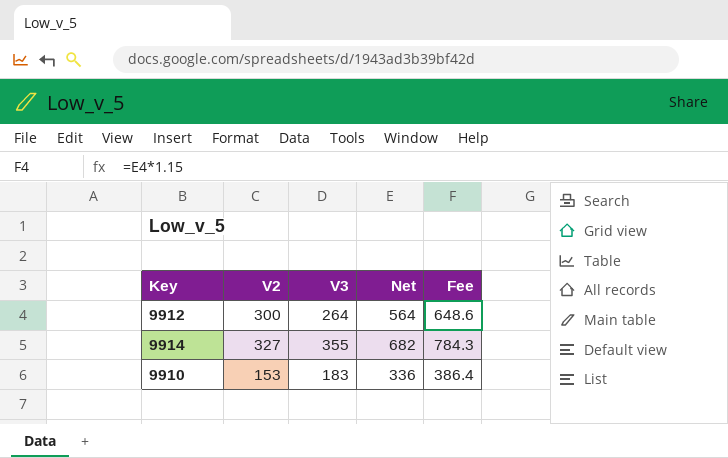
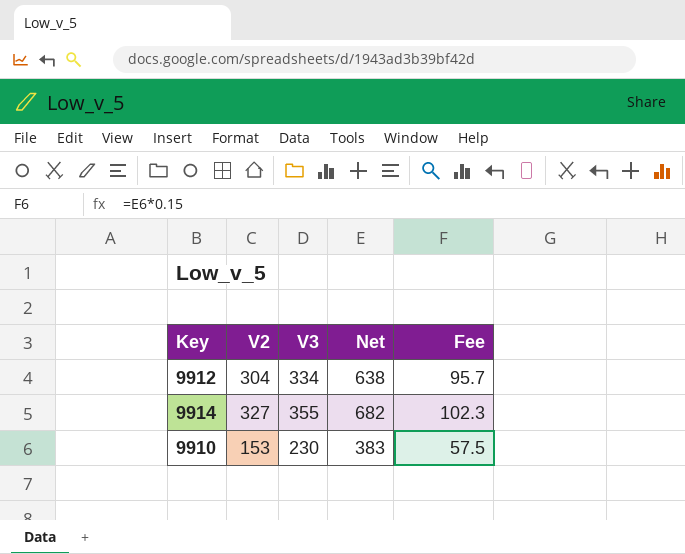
column Fee | formula: [Net] * 1.15 -> [Net] * 0.15
9912 | V2: 300 -> 304
9912 | V3: 264 -> 334
9912 | Net: 564 -> 638
9910 | V3: 183 -> 230
9910 | Net: 336 -> 383

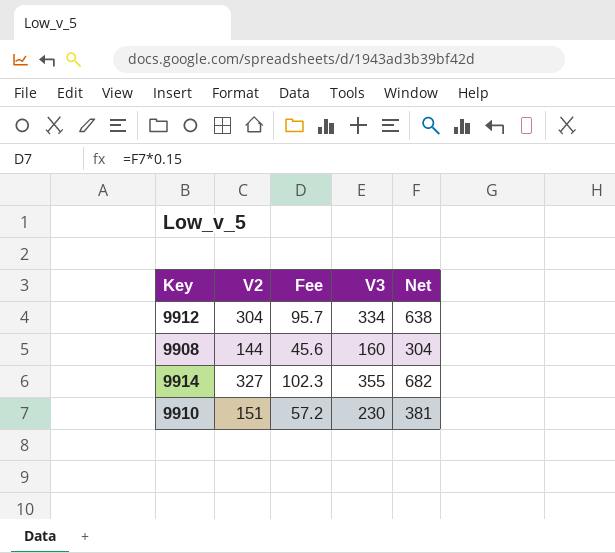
column Fee | position: 5 -> 3
row 9908: none -> 144 | 45.6 | 160 | 304
9910 | V2: 153 -> 151
9910 | Fee: 57.5 -> 57.2
9910 | Net: 383 -> 381

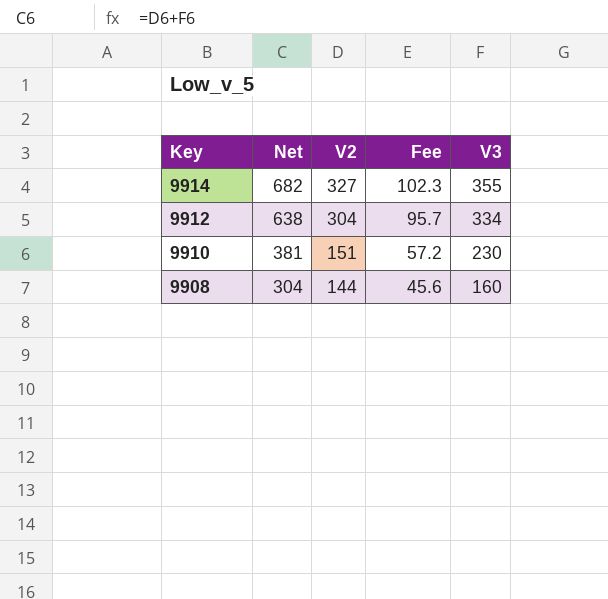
row order: none -> Key descending
column Net | position: 5 -> 2

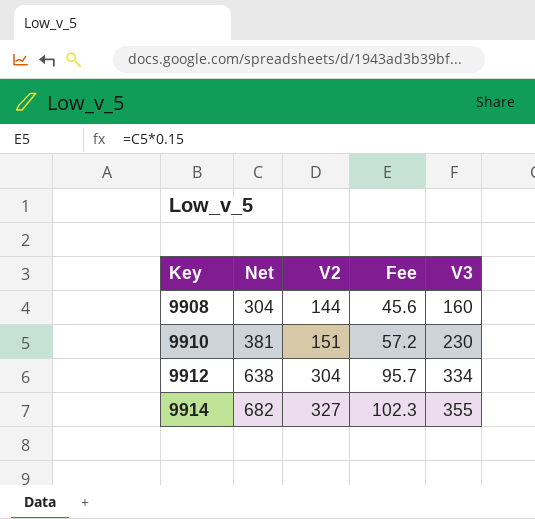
row order: Key descending -> Key ascending

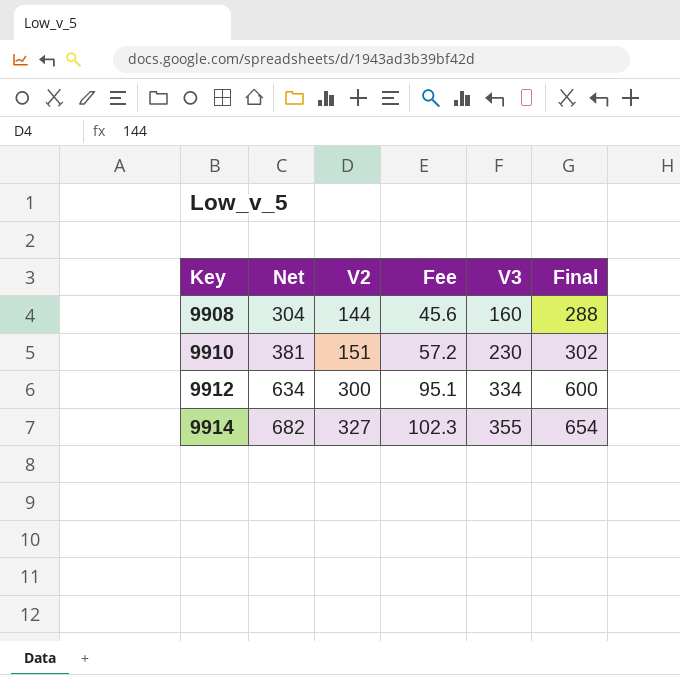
column Final | formula: none -> [V2] * 2
9912 | Net: 638 -> 634
9912 | V2: 304 -> 300
9912 | Fee: 95.7 -> 95.1

